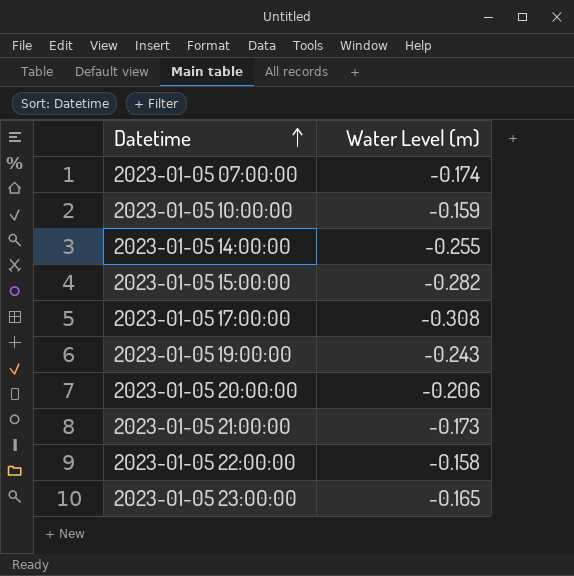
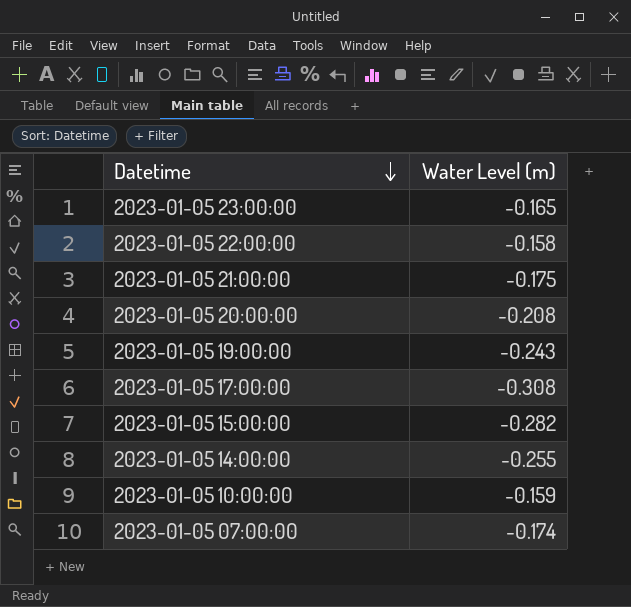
row order: Datetime ascending -> Datetime descending
2023-01-05 21:00:00 | Water Level (m): -0.173 -> -0.175
2023-01-05 20:00:00 | Water Level (m): -0.206 -> -0.208

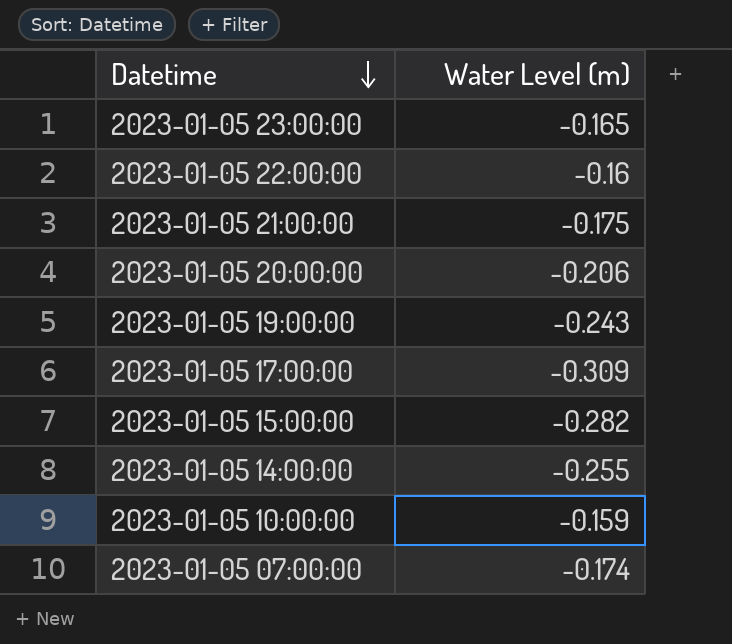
2023-01-05 22:00:00 | Water Level (m): -0.158 -> -0.16
2023-01-05 20:00:00 | Water Level (m): -0.208 -> -0.206
2023-01-05 17:00:00 | Water Level (m): -0.308 -> -0.309

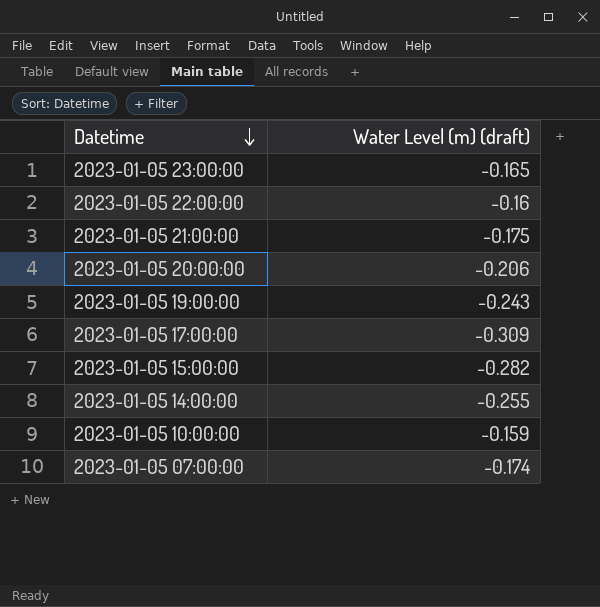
column name: Water Level (m) -> Water Level (m) (draft)

